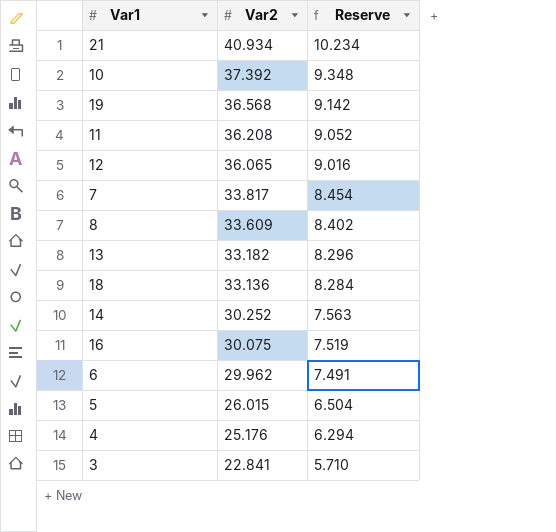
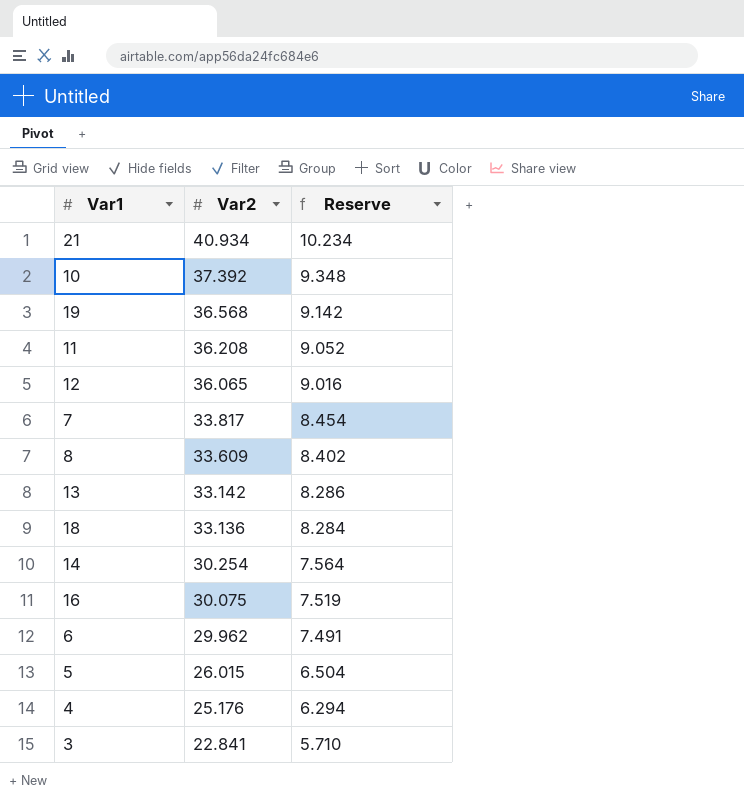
13 | Var2: 33.182 -> 33.142
13 | Reserve: 8.296 -> 8.286
14 | Var2: 30.252 -> 30.254
14 | Reserve: 7.563 -> 7.564

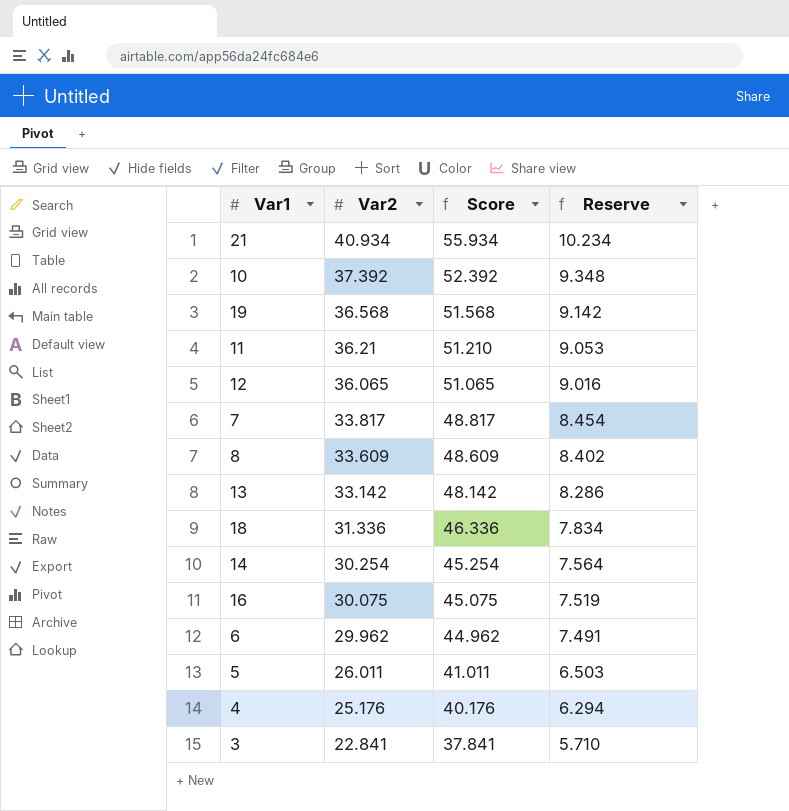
column Score | formula: none -> [Var2] + 15
11 | Var2: 36.208 -> 36.21
11 | Reserve: 9.052 -> 9.053
18 | Var2: 33.136 -> 31.336
18 | Reserve: 8.284 -> 7.834
5 | Var2: 26.015 -> 26.011
5 | Reserve: 6.504 -> 6.503

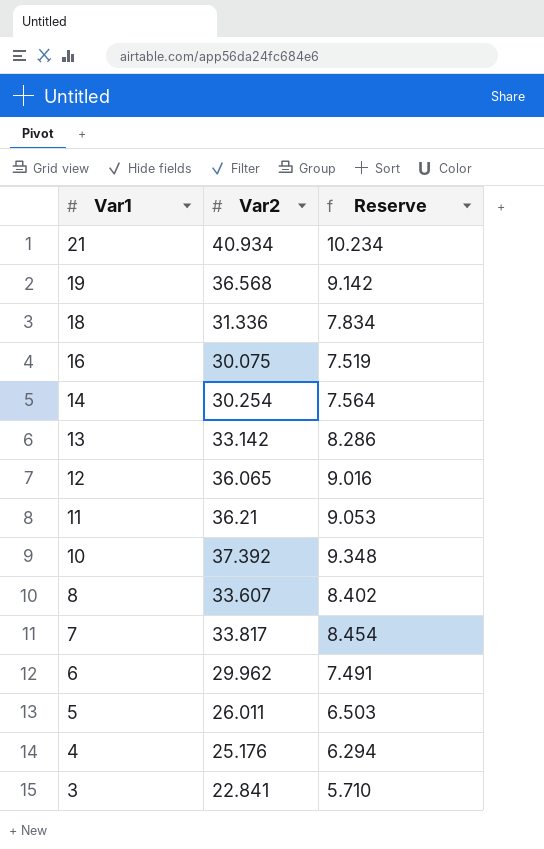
row order: Var2 descending -> Var1 descending
column Score | formula: [Var2] + 15 -> none
8 | Var2: 33.609 -> 33.607

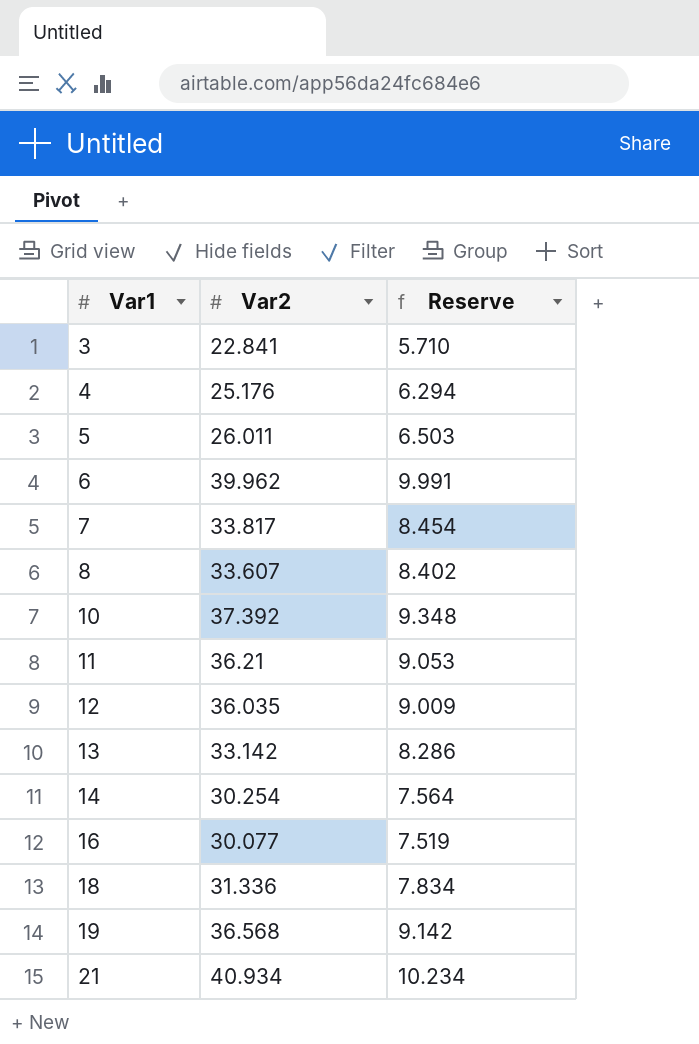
row order: Var1 descending -> Var1 ascending
6 | Var2: 29.962 -> 39.962
6 | Reserve: 7.491 -> 9.991
12 | Var2: 36.065 -> 36.035
12 | Reserve: 9.016 -> 9.009
16 | Var2: 30.075 -> 30.077

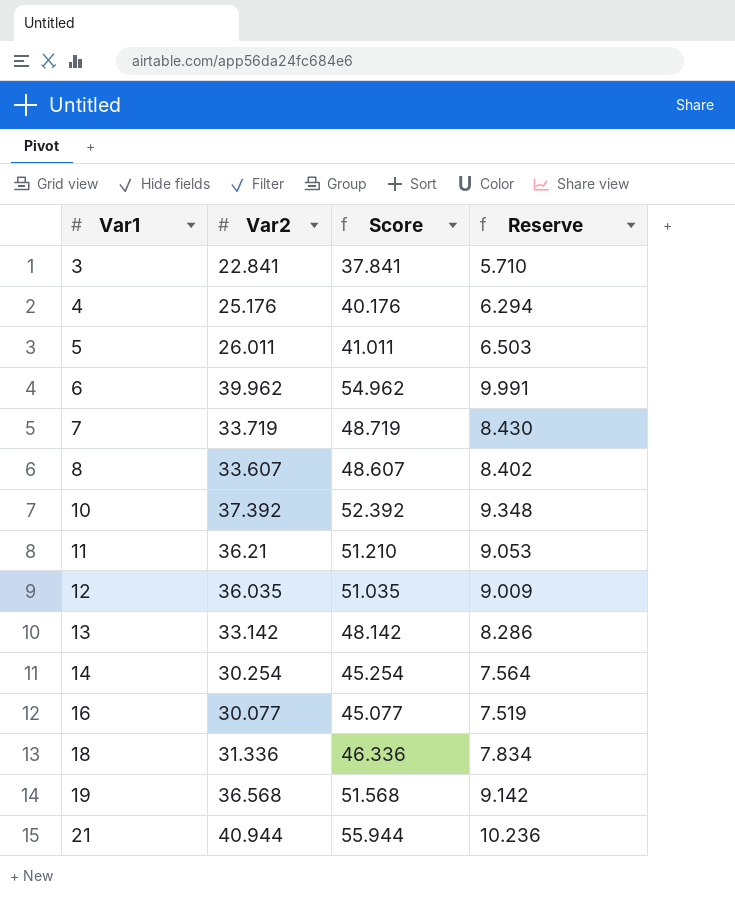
column Score | formula: none -> [Var2] + 15
7 | Var2: 33.817 -> 33.719
7 | Reserve: 8.454 -> 8.430
21 | Var2: 40.934 -> 40.944
21 | Reserve: 10.234 -> 10.236

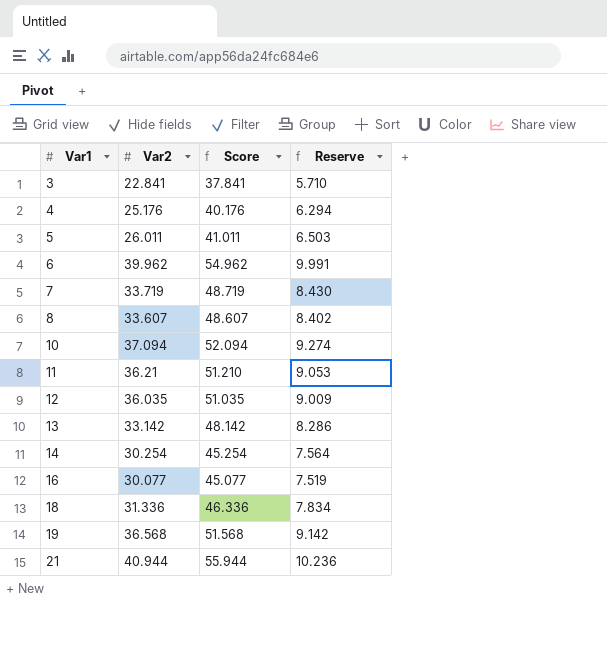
10 | Var2: 37.392 -> 37.094
10 | Score: 52.392 -> 52.094
10 | Reserve: 9.348 -> 9.274

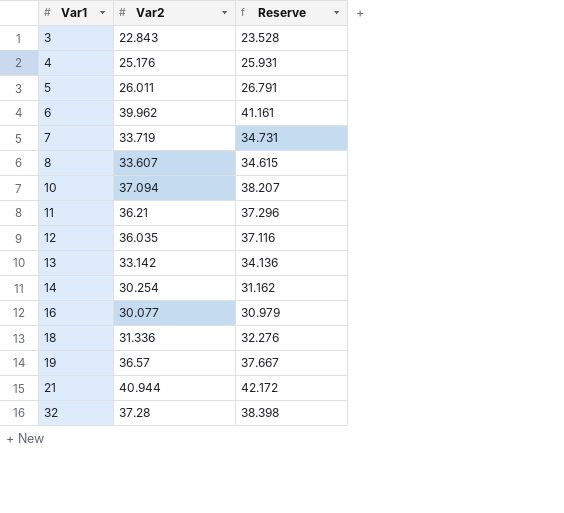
column Score | formula: [Var2] + 15 -> none
column Reserve | formula: [Var2] * 0.25 -> [Var2] * 1.03
3 | Var2: 22.841 -> 22.843
19 | Var2: 36.568 -> 36.57
row 32: none -> 37.28 | 38.398

